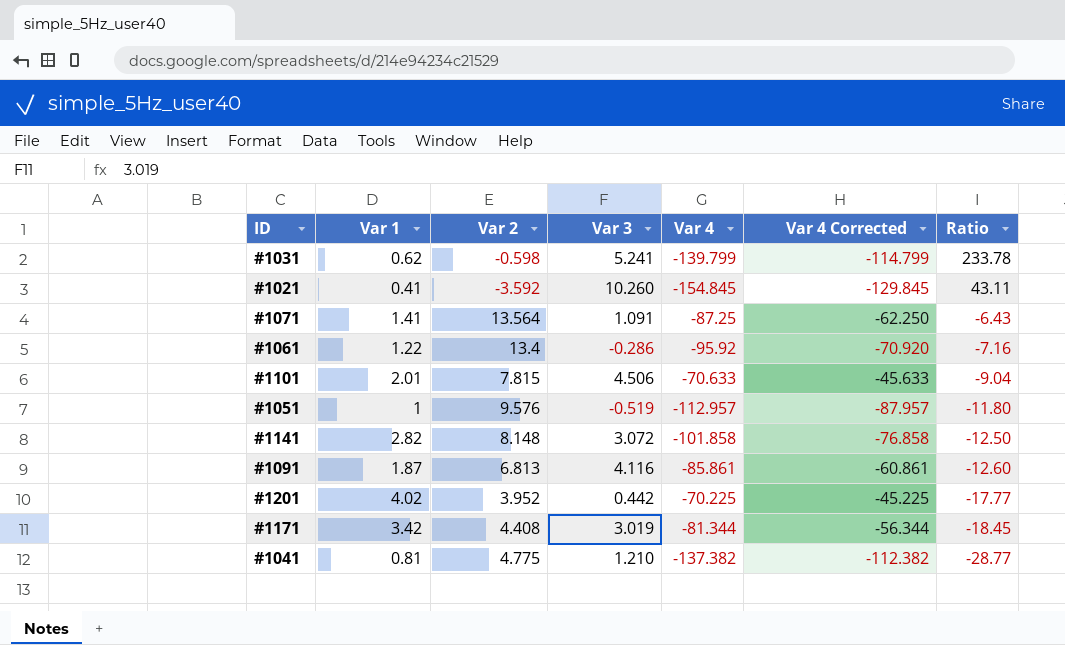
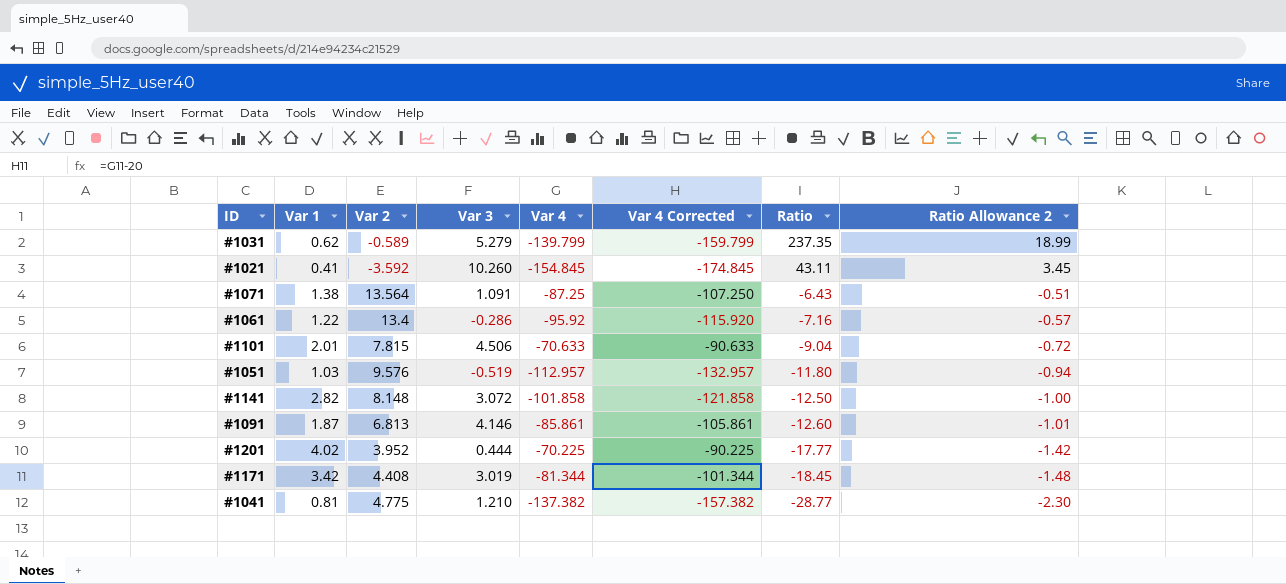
column Var 4 Corrected | formula: [Var 4] + 25 -> [Var 4] - 20
column Ratio Allowance 2 | formula: none -> [Ratio] * 0.08
#1031 | Var 2: -0.598 -> -0.589
#1031 | Var 3: 5.241 -> 5.279
#1031 | Ratio: 233.78 -> 237.35
#1071 | Var 1: 1.41 -> 1.38
#1051 | Var 1: 1 -> 1.03
#1091 | Var 3: 4.116 -> 4.146
#1201 | Var 3: 0.442 -> 0.444

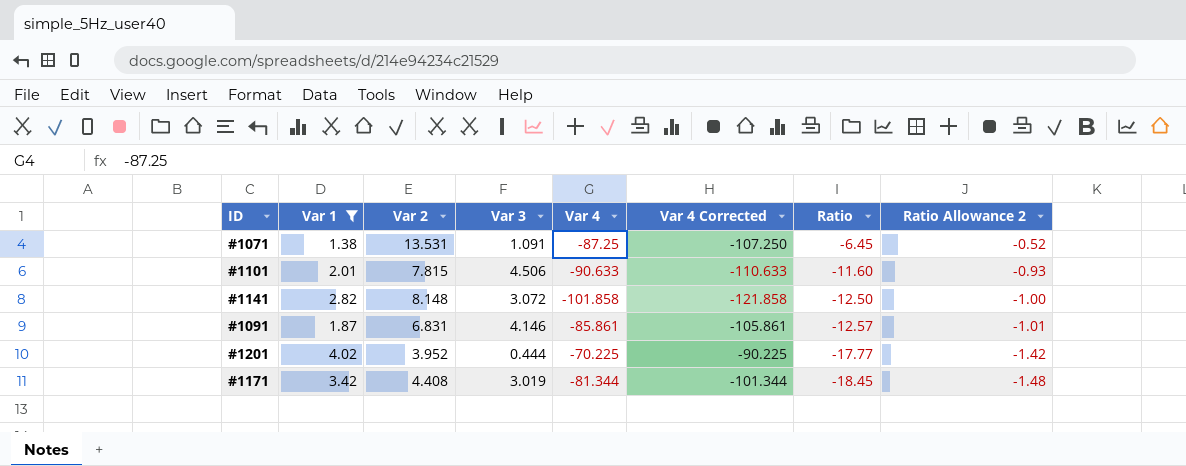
filter: none -> Var 1 >= 1.38
#1071 | Var 2: 13.564 -> 13.531
#1071 | Ratio: -6.43 -> -6.45
#1071 | Ratio Allowance 2: -0.51 -> -0.52
#1101 | Var 4: -70.633 -> -90.633
#1101 | Var 4 Corrected: -90.633 -> -110.633
#1101 | Ratio: -9.04 -> -11.60
#1101 | Ratio Allowance 2: -0.72 -> -0.93
#1091 | Var 2: 6.813 -> 6.831
#1091 | Ratio: -12.60 -> -12.57

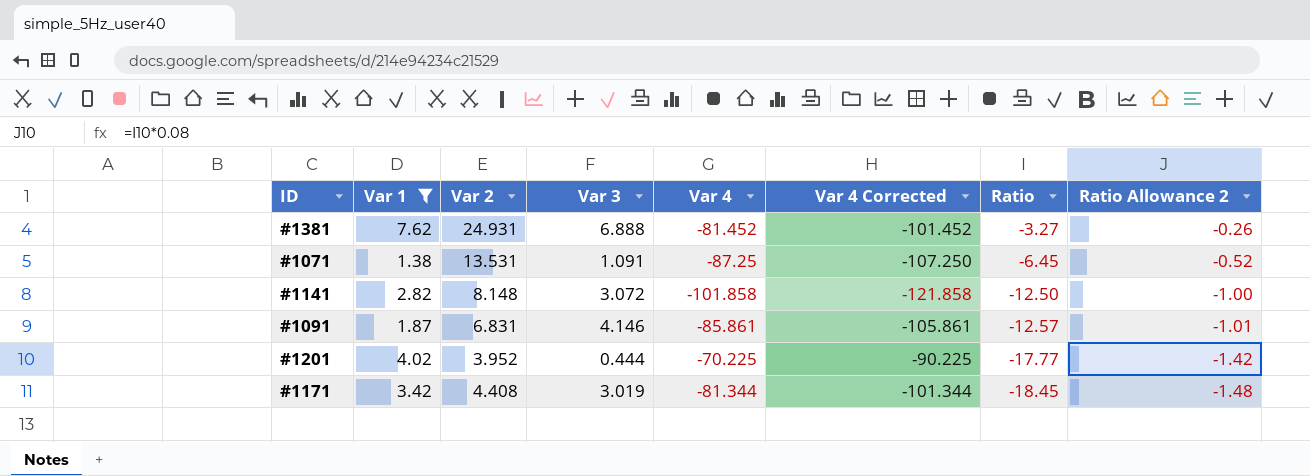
row #1101: 2.01 | 7.815 | 4.506 | -90.633 | -110.633 | -11.60 | -0.93 -> none
row #1381: none -> 7.62 | 24.931 | 6.888 | -81.452 | -101.452 | -3.27 | -0.26

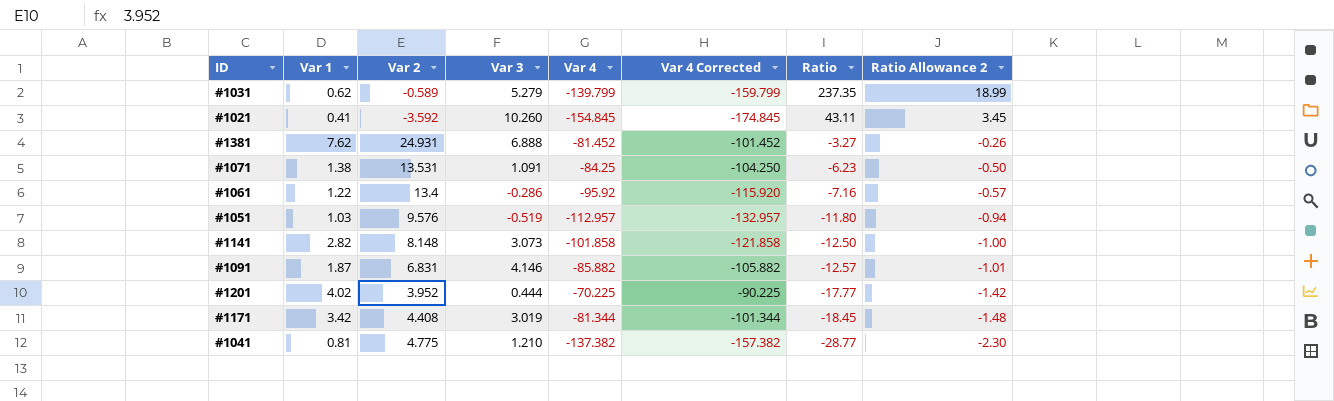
filter: Var 1 >= 1.38 -> none
#1071 | Var 4: -87.25 -> -84.25
#1071 | Var 4 Corrected: -107.250 -> -104.250
#1071 | Ratio: -6.45 -> -6.23
#1071 | Ratio Allowance 2: -0.52 -> -0.50
#1141 | Var 3: 3.072 -> 3.073
#1091 | Var 4: -85.861 -> -85.882
#1091 | Var 4 Corrected: -105.861 -> -105.882

